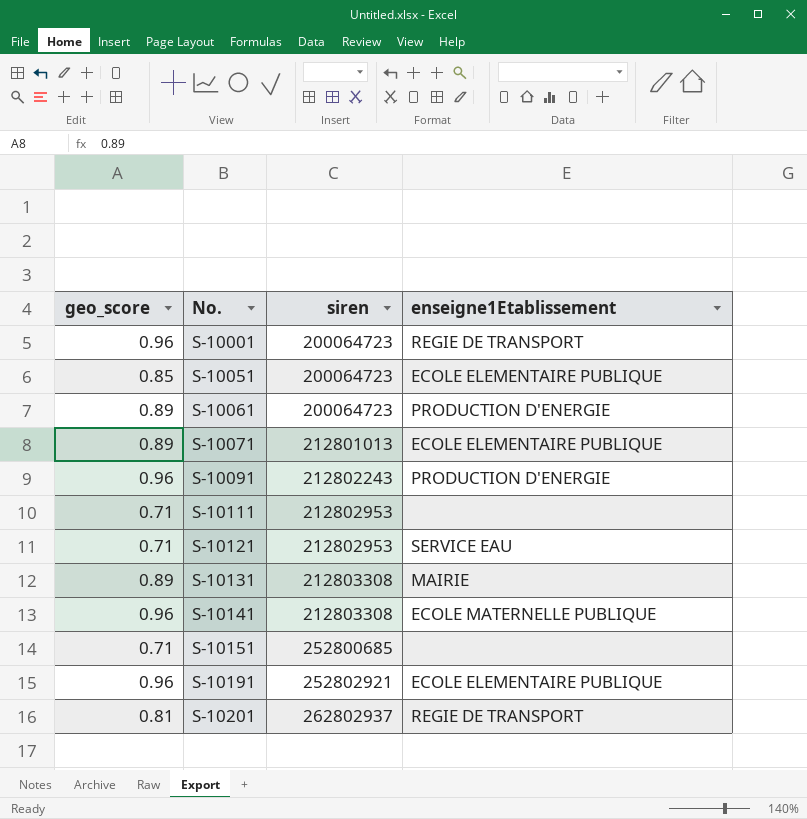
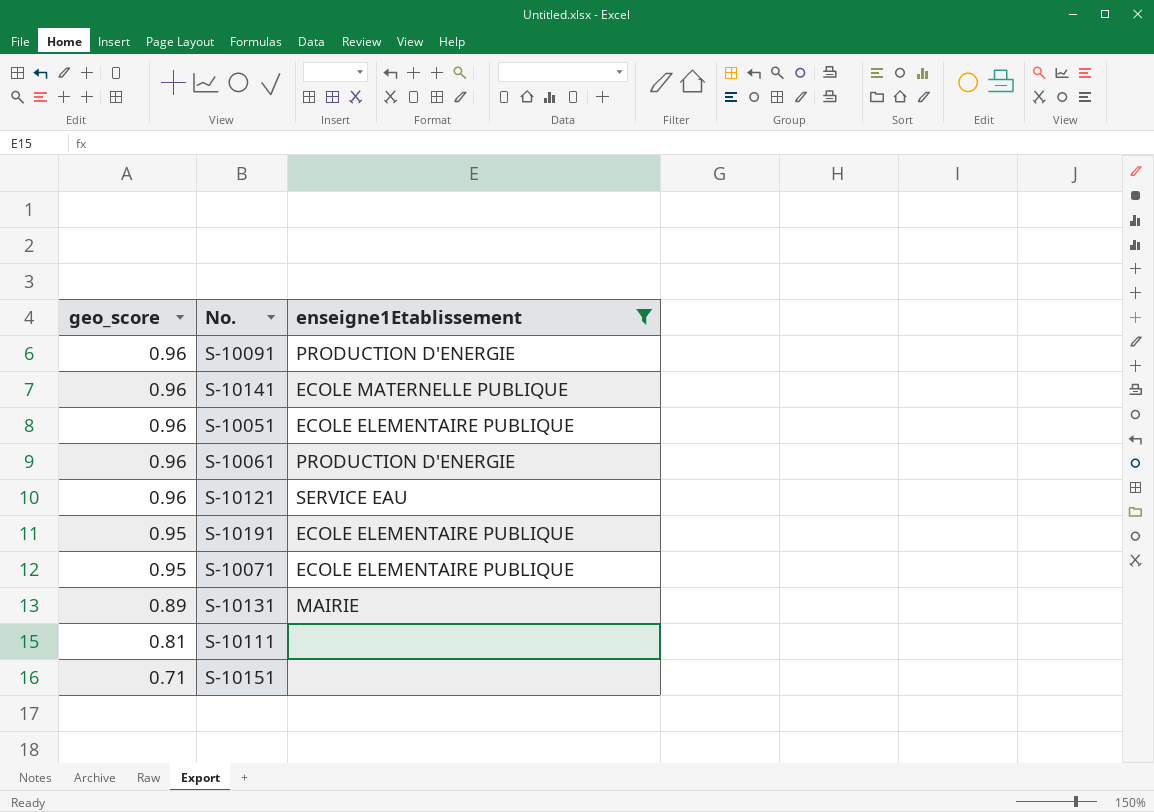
filter: none -> enseigne1Etablissement != REGIE DE TRANSPORT
row order: No. ascending -> geo_score descending
column siren | position: 3 -> none
S-10051 | geo_score: 0.85 -> 0.96
S-10061 | geo_score: 0.89 -> 0.96
S-10121 | geo_score: 0.71 -> 0.96
S-10191 | geo_score: 0.96 -> 0.95
S-10071 | geo_score: 0.89 -> 0.95
S-10111 | geo_score: 0.71 -> 0.81

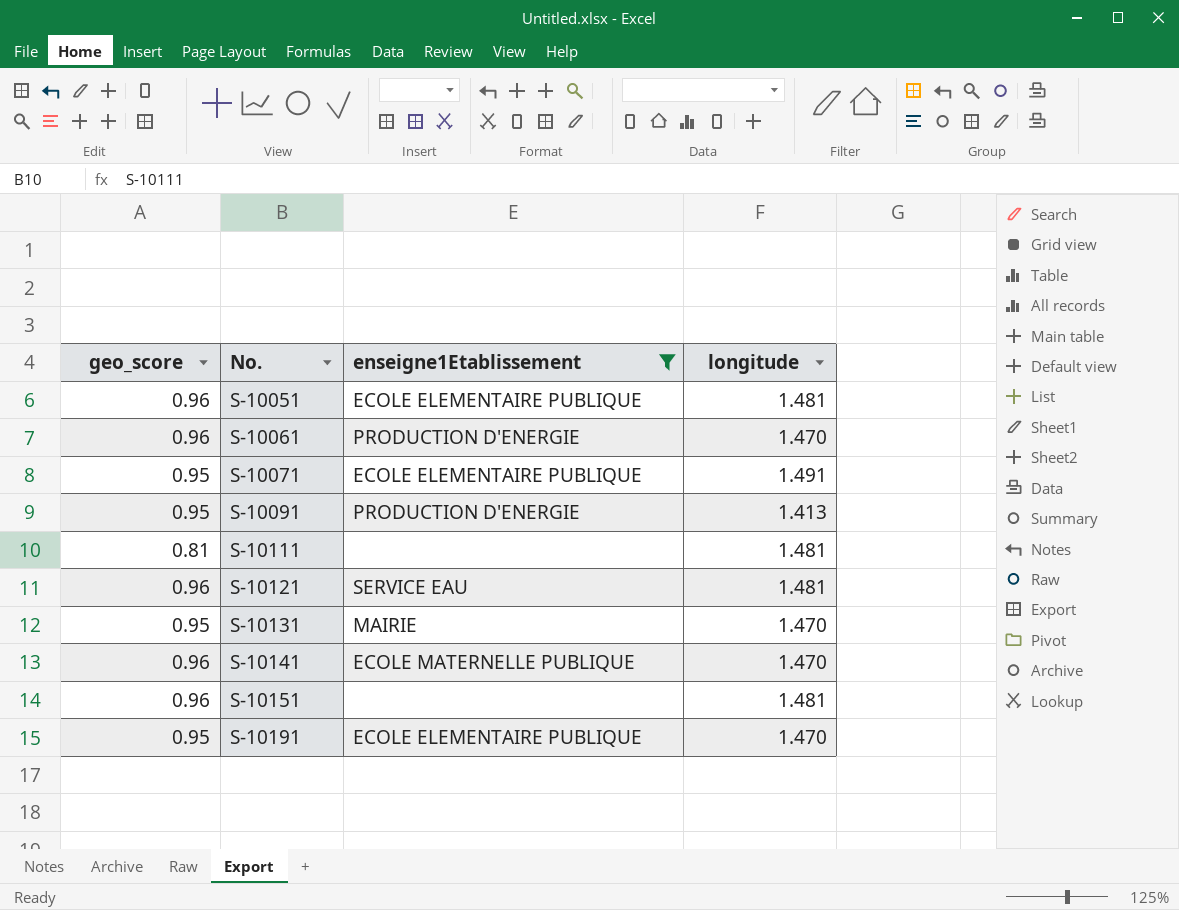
row order: geo_score descending -> No. ascending
column longitude | position: none -> 4
S-10091 | geo_score: 0.96 -> 0.95
S-10131 | geo_score: 0.89 -> 0.95
S-10151 | geo_score: 0.71 -> 0.96

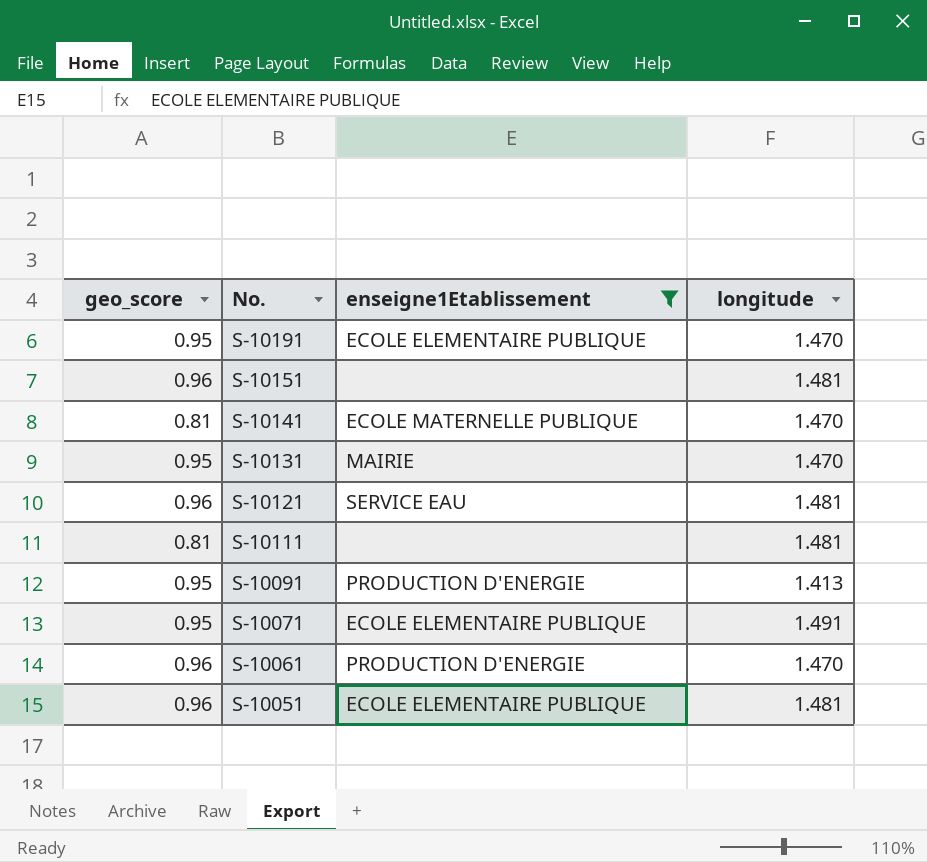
row order: No. ascending -> No. descending
S-10141 | geo_score: 0.96 -> 0.81

